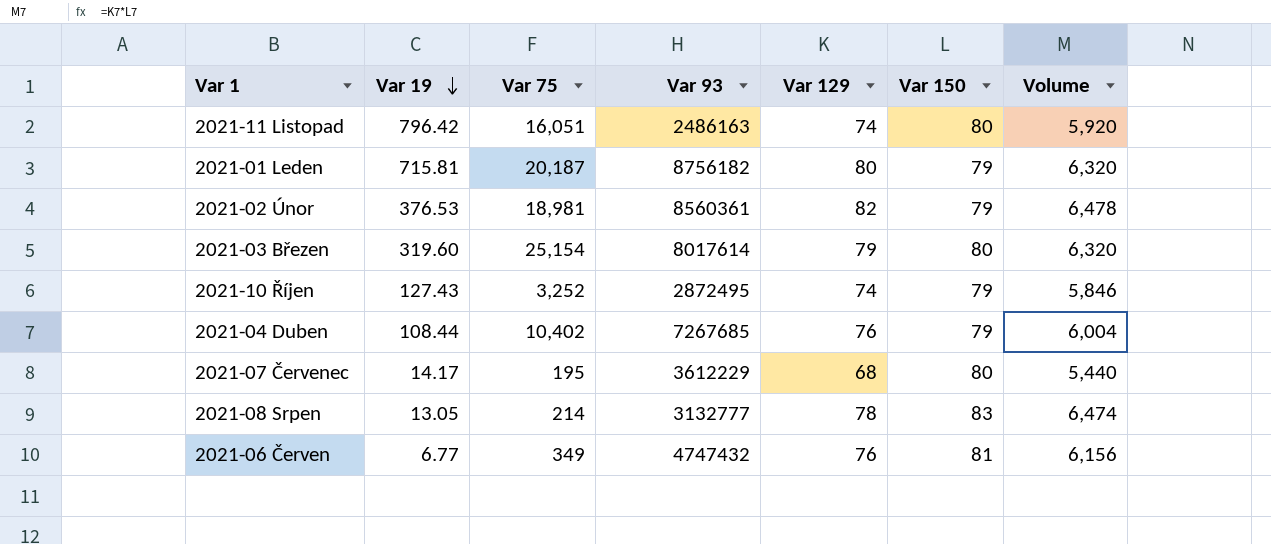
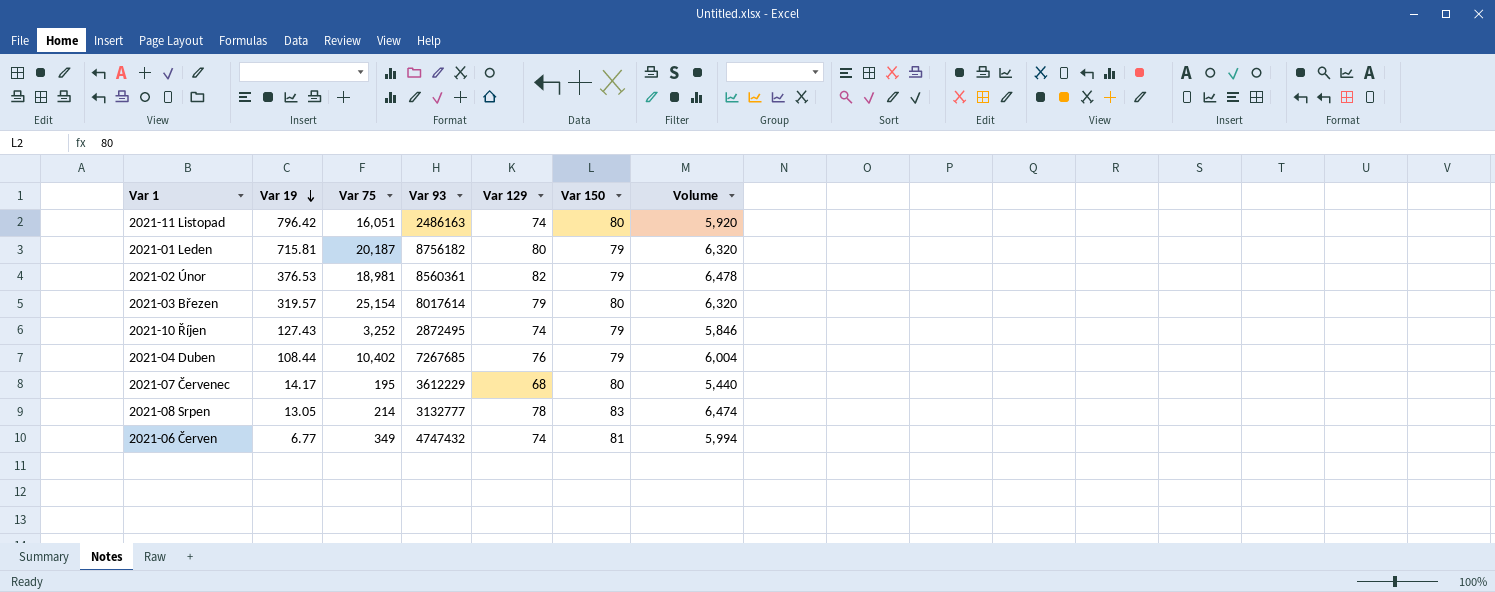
2021-03 Březen | Var 19: 319.60 -> 319.57
2021-06 Červen | Var 129: 76 -> 74
2021-06 Červen | Volume: 6,156 -> 5,994

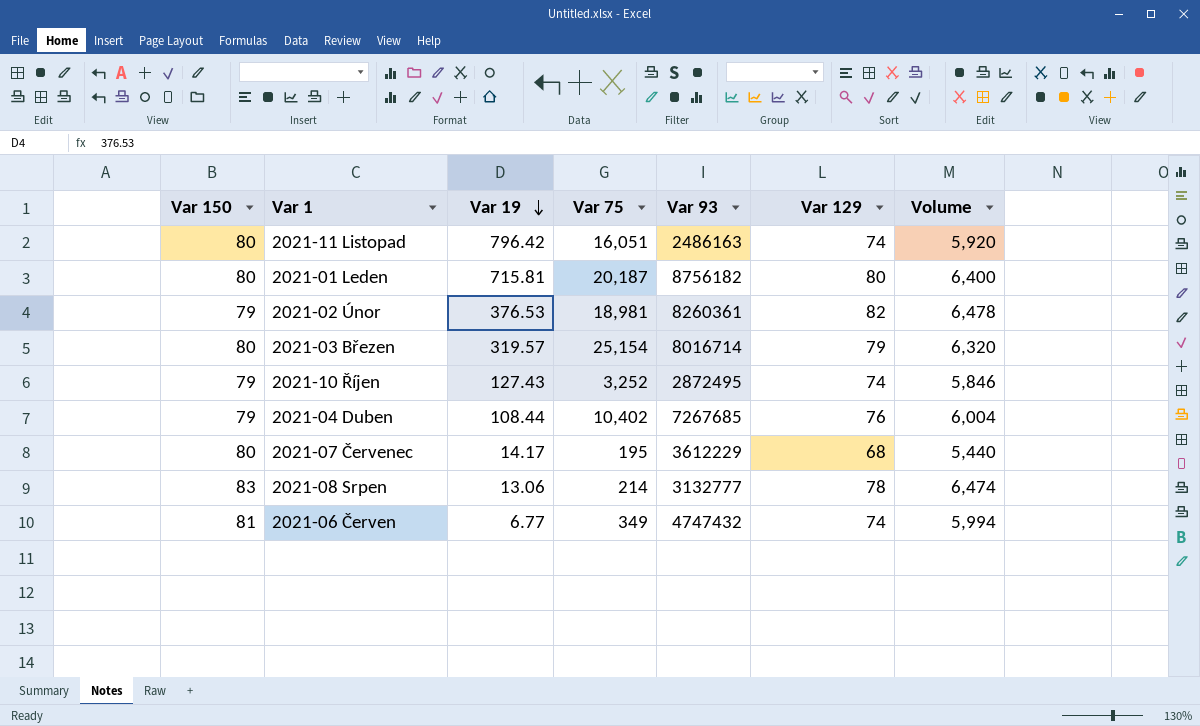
column Var 150 | position: 6 -> 1
2021-01 Leden | Var 150: 79 -> 80
2021-01 Leden | Volume: 6,320 -> 6,400
2021-02 Únor | Var 93: 8560361 -> 8260361
2021-03 Březen | Var 93: 8017614 -> 8016714
2021-08 Srpen | Var 19: 13.05 -> 13.06

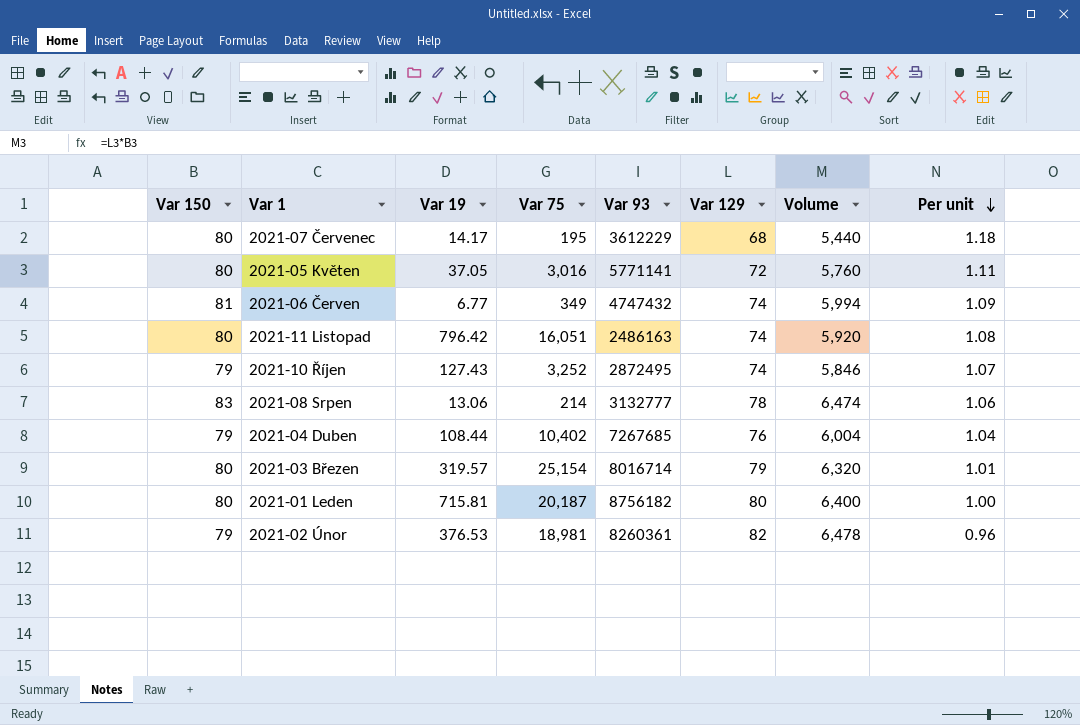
row order: Var 19 descending -> Per unit descending
column Per unit | formula: none -> [Var 150] / [Var 129]
row 2021-05 Květen: none -> 80 | 37.05 | 3,016 | 5771141 | 72 | 5,760 | 1.11

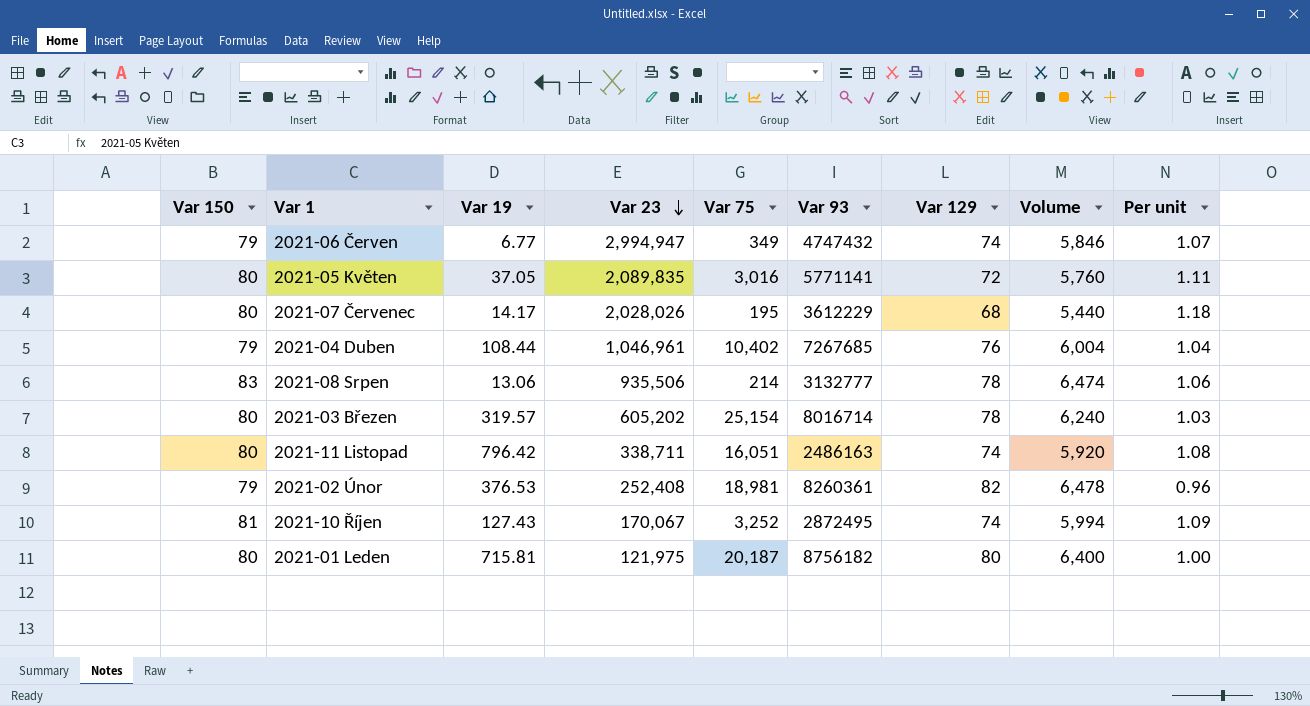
row order: Per unit descending -> Var 23 descending
column Var 23 | position: none -> 4
2021-06 Červen | Var 150: 81 -> 79
2021-06 Červen | Volume: 5,994 -> 5,846
2021-06 Červen | Per unit: 1.09 -> 1.07
2021-03 Březen | Var 129: 79 -> 78
2021-03 Březen | Volume: 6,320 -> 6,240
2021-03 Březen | Per unit: 1.01 -> 1.03
2021-10 Říjen | Var 150: 79 -> 81
2021-10 Říjen | Volume: 5,846 -> 5,994
2021-10 Říjen | Per unit: 1.07 -> 1.09

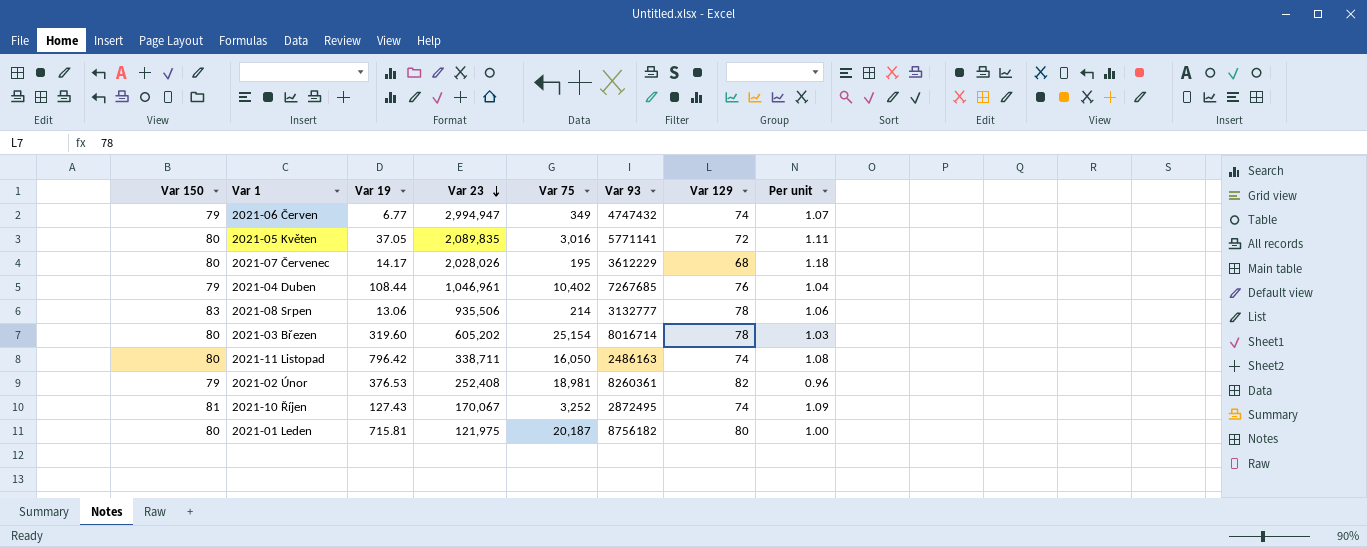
column Volume | formula: [Var 150] * [Var 129] -> none
2021-03 Březen | Var 19: 319.57 -> 319.60
2021-11 Listopad | Var 75: 16,051 -> 16,050

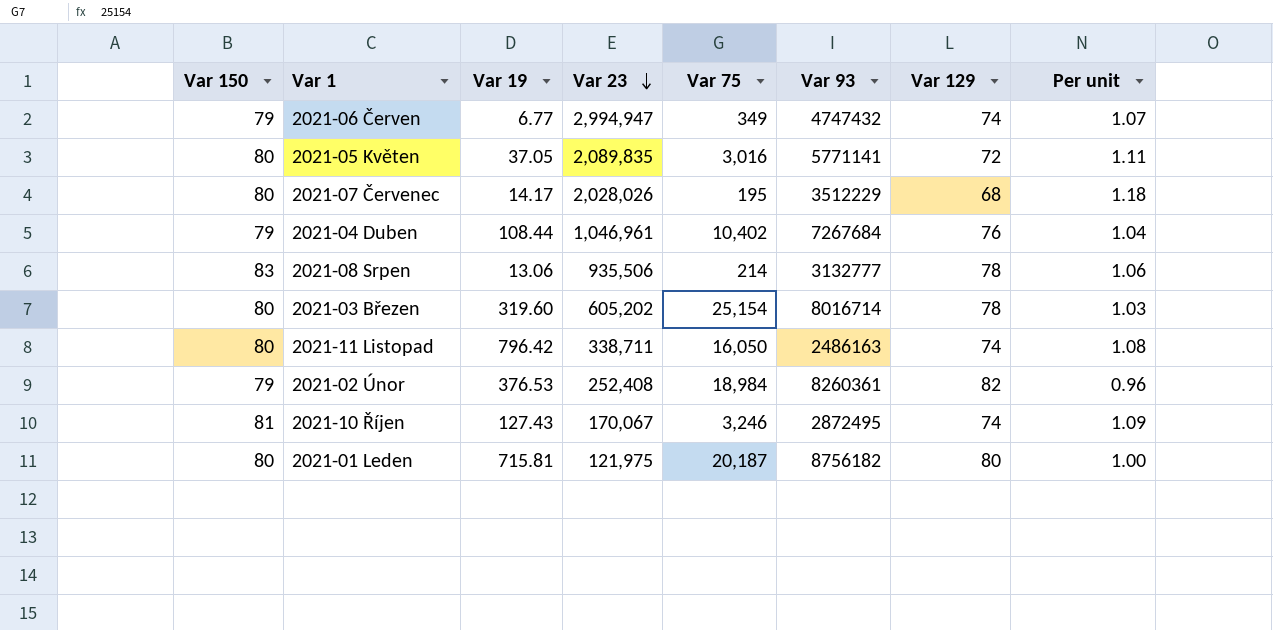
2021-07 Červenec | Var 93: 3612229 -> 3512229
2021-04 Duben | Var 93: 7267685 -> 7267684
2021-02 Únor | Var 75: 18,981 -> 18,984
2021-10 Říjen | Var 75: 3,252 -> 3,246

